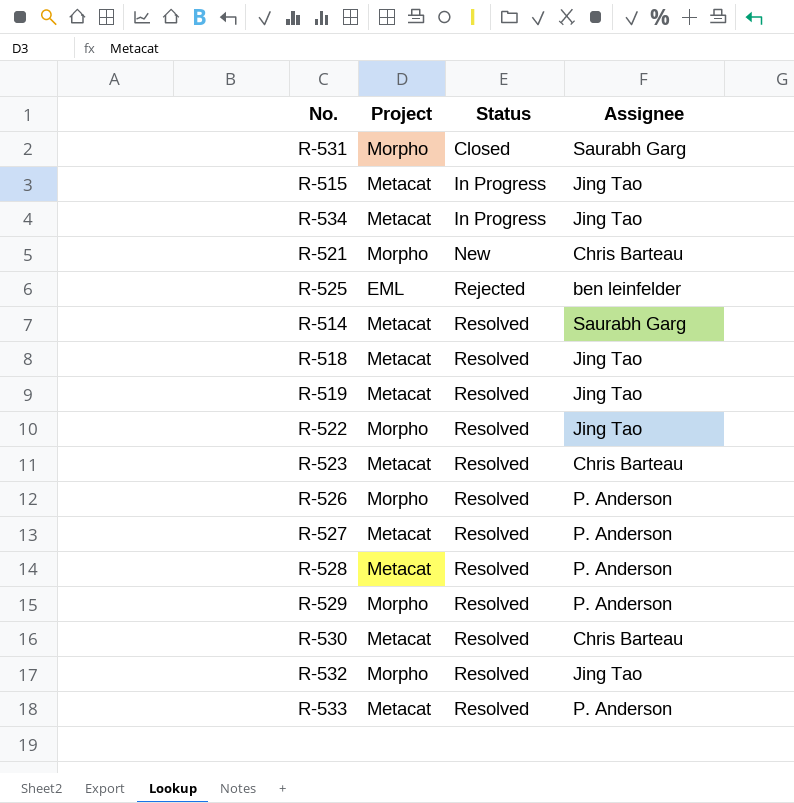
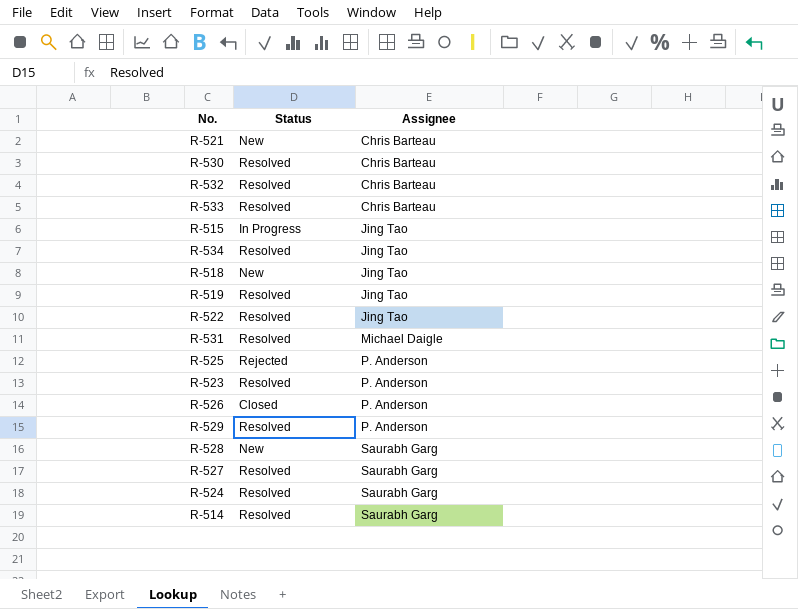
row order: Status ascending -> Assignee ascending
column Project | position: 2 -> none
R-532 | Assignee: Jing Tao -> Chris Barteau
R-533 | Assignee: P. Anderson -> Chris Barteau
R-534 | Status: In Progress -> Resolved
R-518 | Status: Resolved -> New
R-531 | Status: Closed -> Resolved
R-531 | Assignee: Saurabh Garg -> Michael Daigle
R-525 | Assignee: ben leinfelder -> P. Anderson
R-523 | Assignee: Chris Barteau -> P. Anderson
R-526 | Status: Resolved -> Closed
R-528 | Status: Resolved -> New
R-528 | Assignee: P. Anderson -> Saurabh Garg
R-527 | Assignee: P. Anderson -> Saurabh Garg
row R-524: none -> Resolved | Saurabh Garg

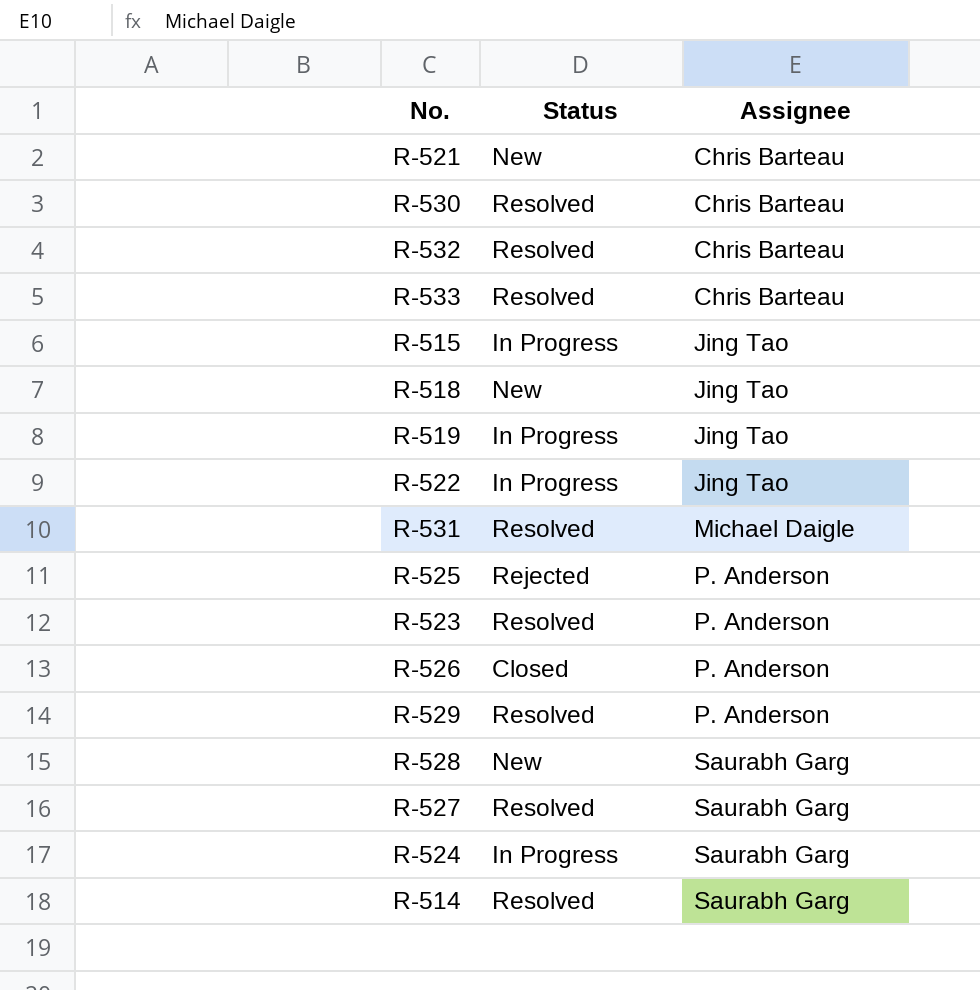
row R-534: Resolved | Jing Tao -> none
R-519 | Status: Resolved -> In Progress
R-522 | Status: Resolved -> In Progress
R-524 | Status: Resolved -> In Progress

